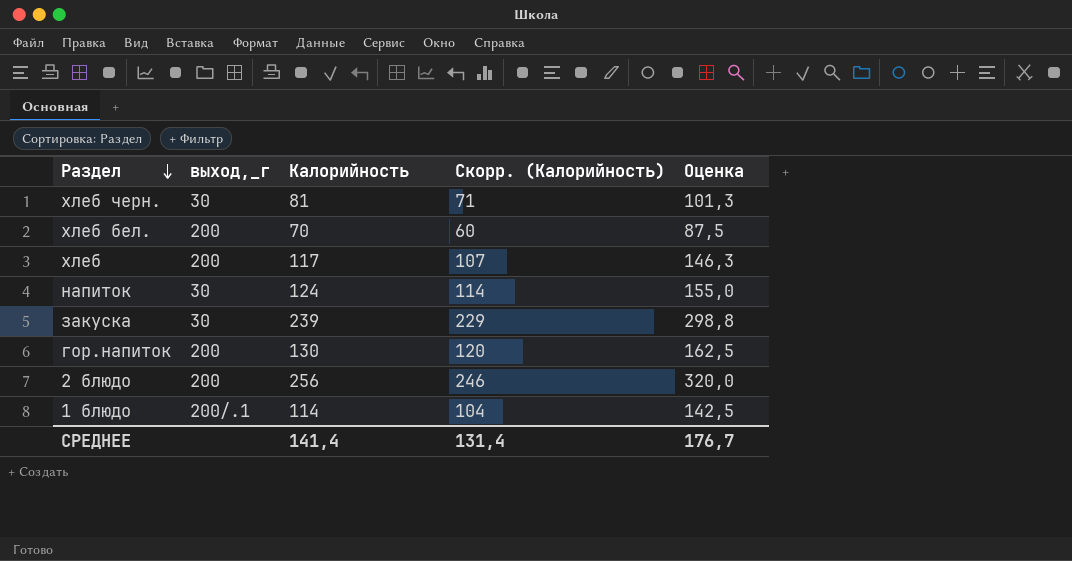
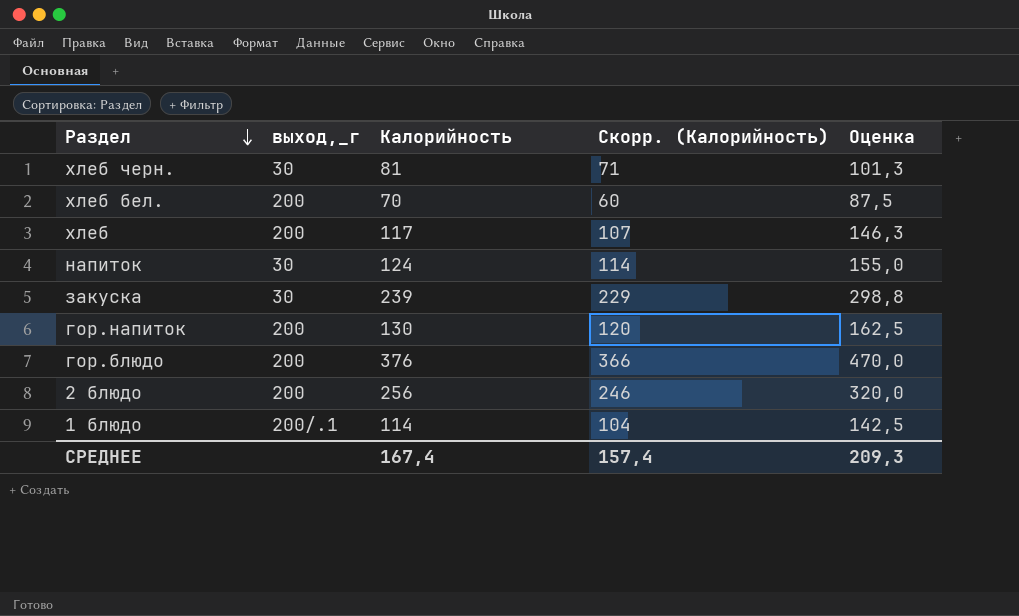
row гор.блюдо: none -> 200 | 376 | 366 | 470,0
СРЕДНЕЕ | Калорийность: 141,4 -> 167,4
СРЕДНЕЕ | Скорр. (Калорийность): 131,4 -> 157,4
СРЕДНЕЕ | Оценка: 176,7 -> 209,3

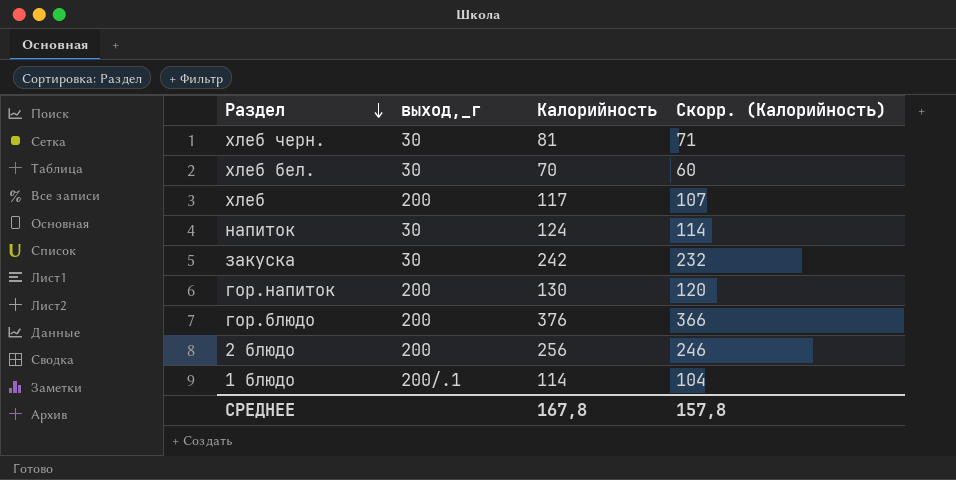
column Оценка | formula: [Калорийность] * 1,25 -> none
хлеб бел. | выход,_г: 200 -> 30
закуска | Калорийность: 239 -> 242
закуска | Скорр. (Калорийность): 229 -> 232
СРЕДНЕЕ | Калорийность: 167,4 -> 167,8
СРЕДНЕЕ | Скорр. (Калорийность): 157,4 -> 157,8

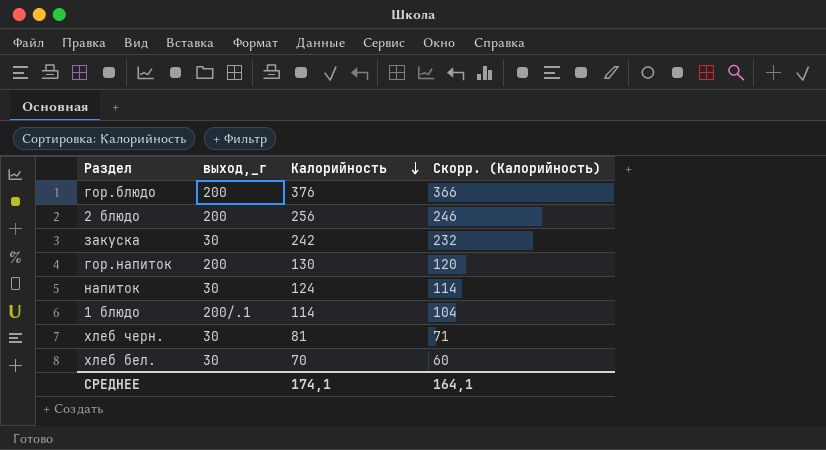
row order: Раздел descending -> Калорийность descending
row хлеб: 200 | 117 | 107 -> none
СРЕДНЕЕ | Калорийность: 167,8 -> 174,1
СРЕДНЕЕ | Скорр. (Калорийность): 157,8 -> 164,1

